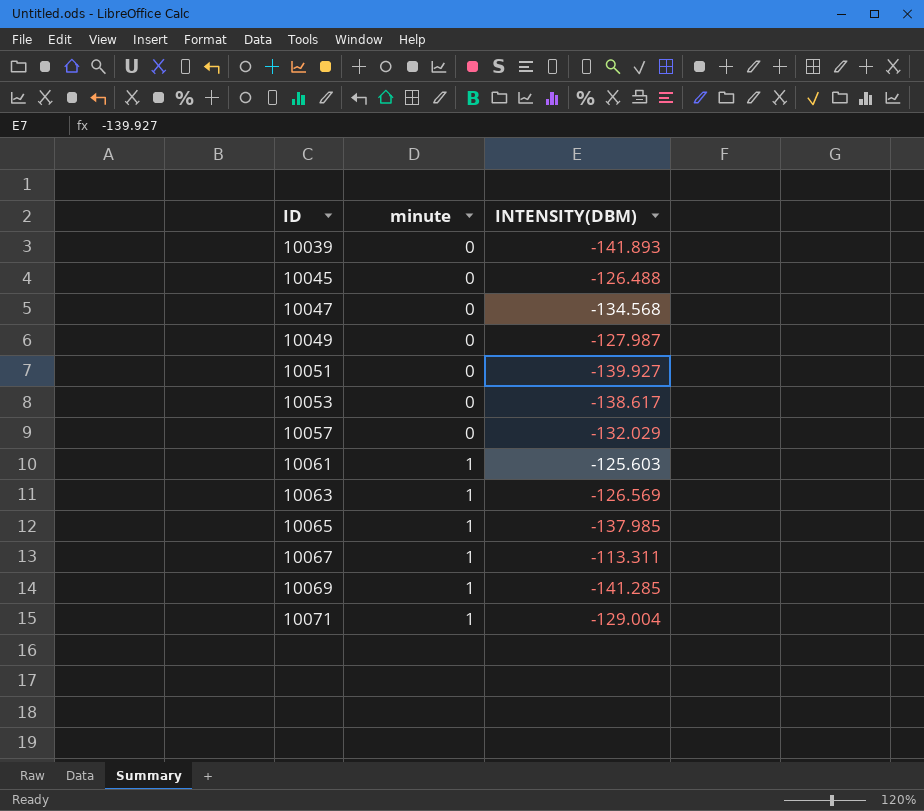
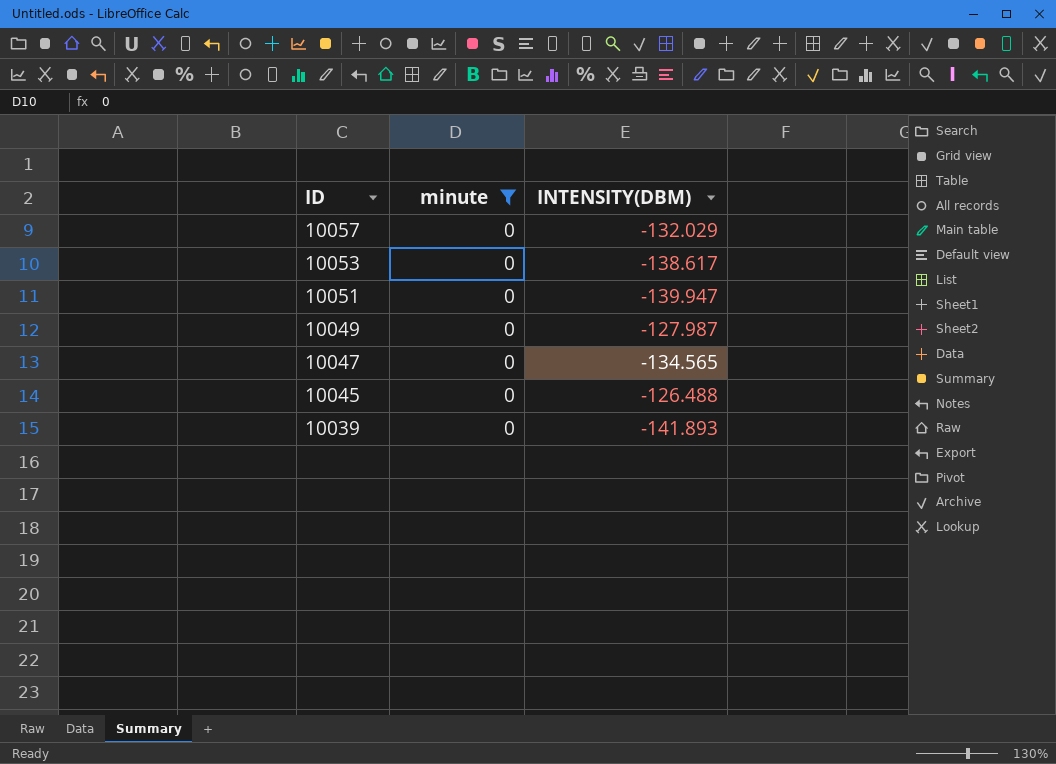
filter: none -> minute = 0
row order: ID ascending -> ID descending
10051 | INTENSITY(DBM): -139.927 -> -139.947
10047 | INTENSITY(DBM): -134.568 -> -134.565

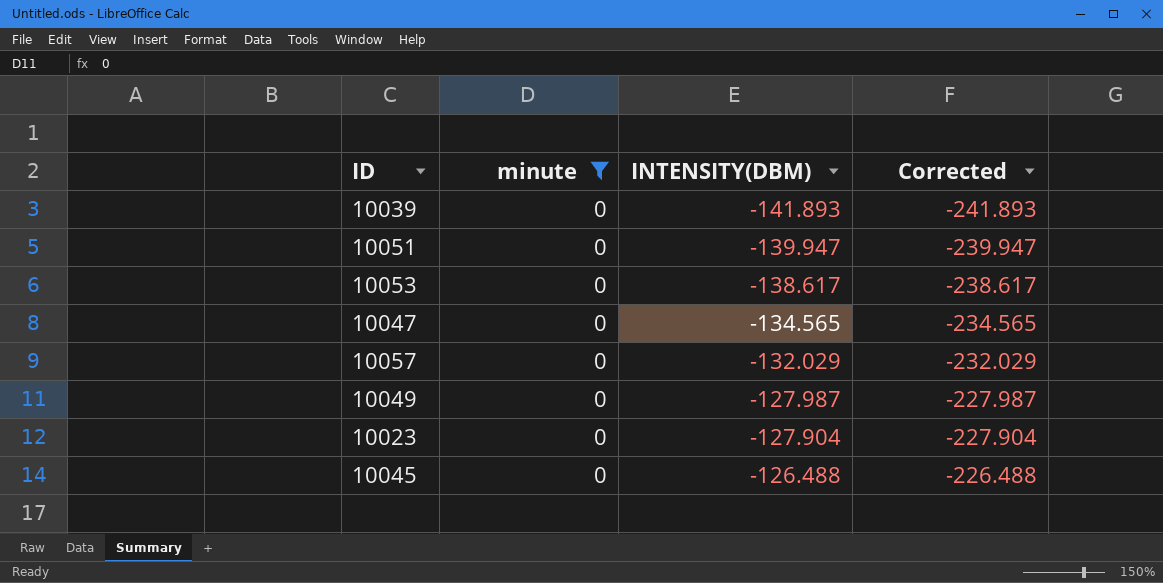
row order: ID descending -> INTENSITY(DBM) ascending
column Corrected | formula: none -> [INTENSITY(DBM)] - 100
row 10023: none -> 0 | -127.904 | -227.904

